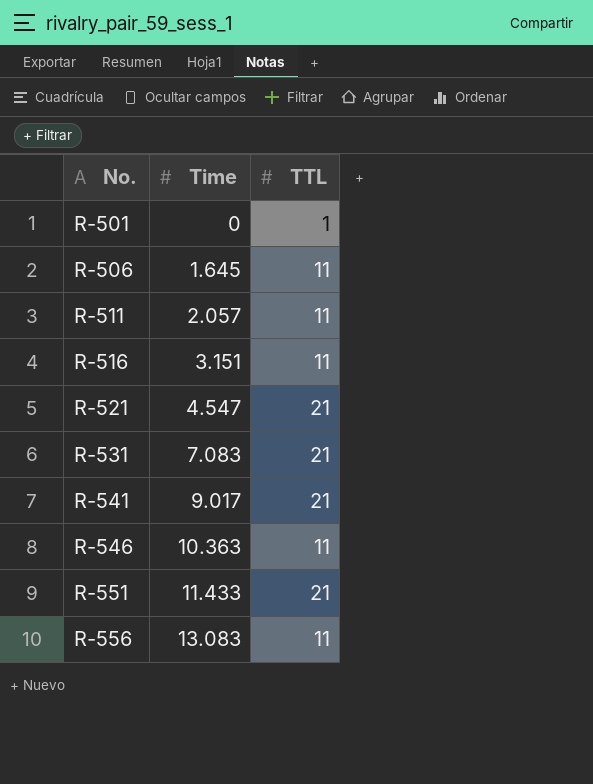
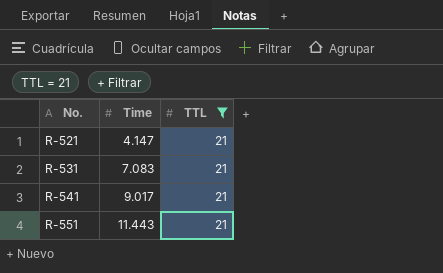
filter: none -> TTL = 21
R-521 | Time: 4.547 -> 4.147
R-551 | Time: 11.433 -> 11.443

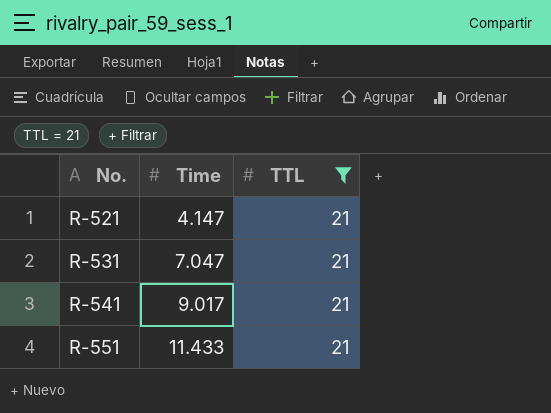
R-531 | Time: 7.083 -> 7.047
R-551 | Time: 11.443 -> 11.433

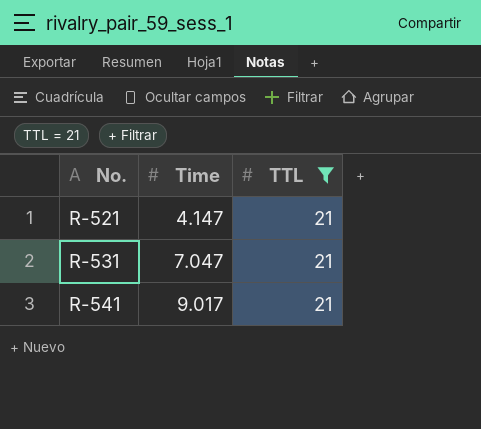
row R-551: 11.433 | 21 -> none

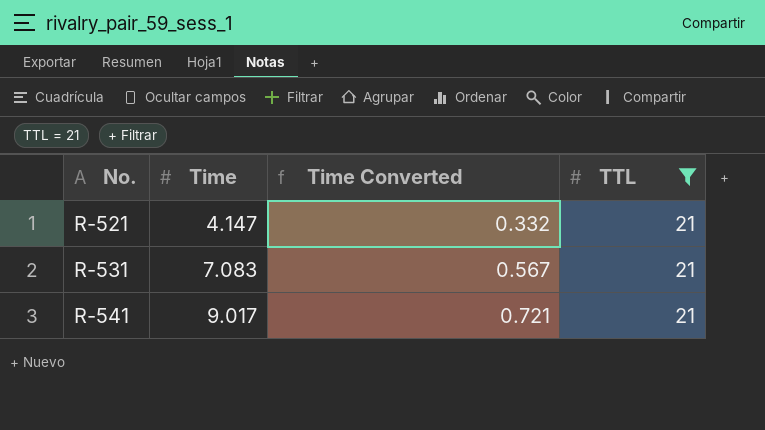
column Time Converted | formula: none -> [Time] * 0.08
R-531 | Time: 7.047 -> 7.083

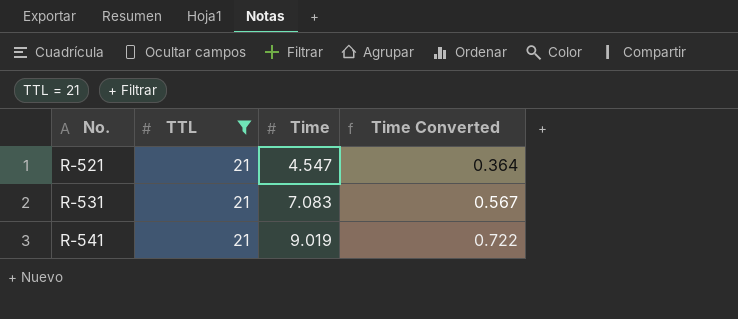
column TTL | position: 4 -> 2
R-521 | Time: 4.147 -> 4.547
R-521 | Time Converted: 0.332 -> 0.364
R-541 | Time: 9.017 -> 9.019
R-541 | Time Converted: 0.721 -> 0.722

